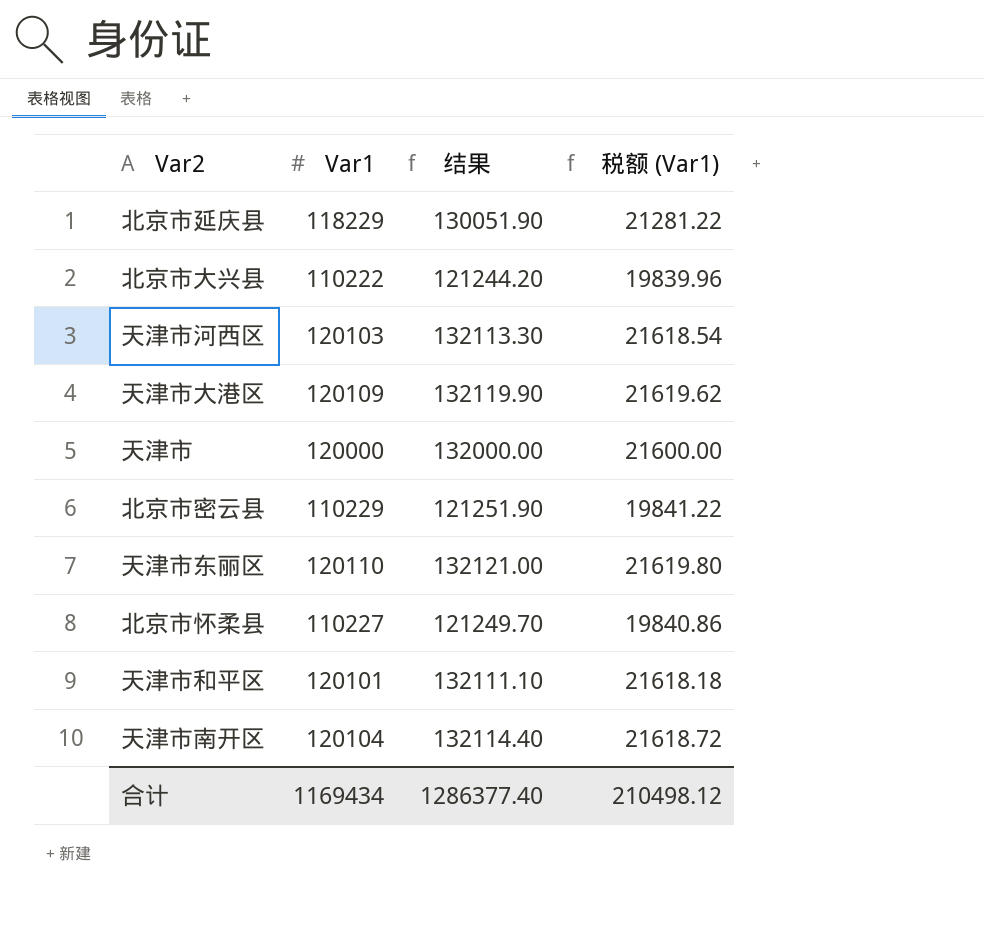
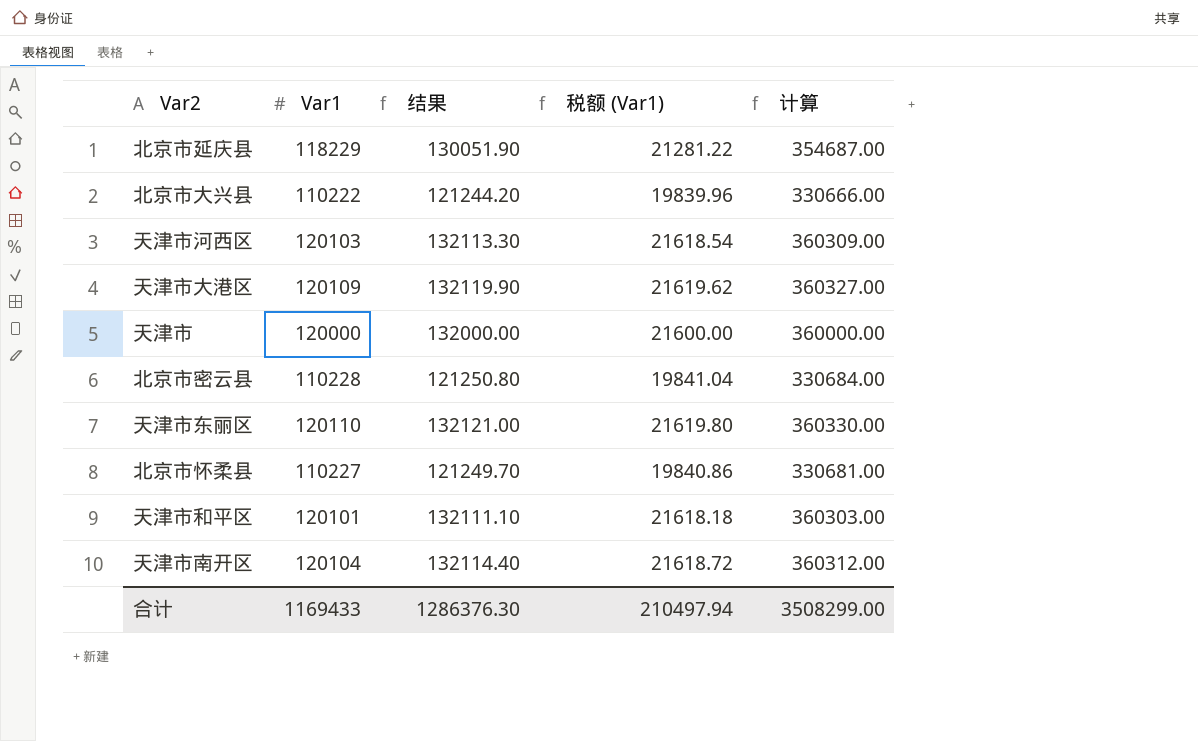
column 计算 | formula: none -> [Var1] * 3
北京市密云县 | Var1: 110229 -> 110228
北京市密云县 | 结果: 121251.90 -> 121250.80
北京市密云县 | 税额 (Var1): 19841.22 -> 19841.04
合计 | Var1: 1169434 -> 1169433
合计 | 结果: 1286377.40 -> 1286376.30
合计 | 税额 (Var1): 210498.12 -> 210497.94

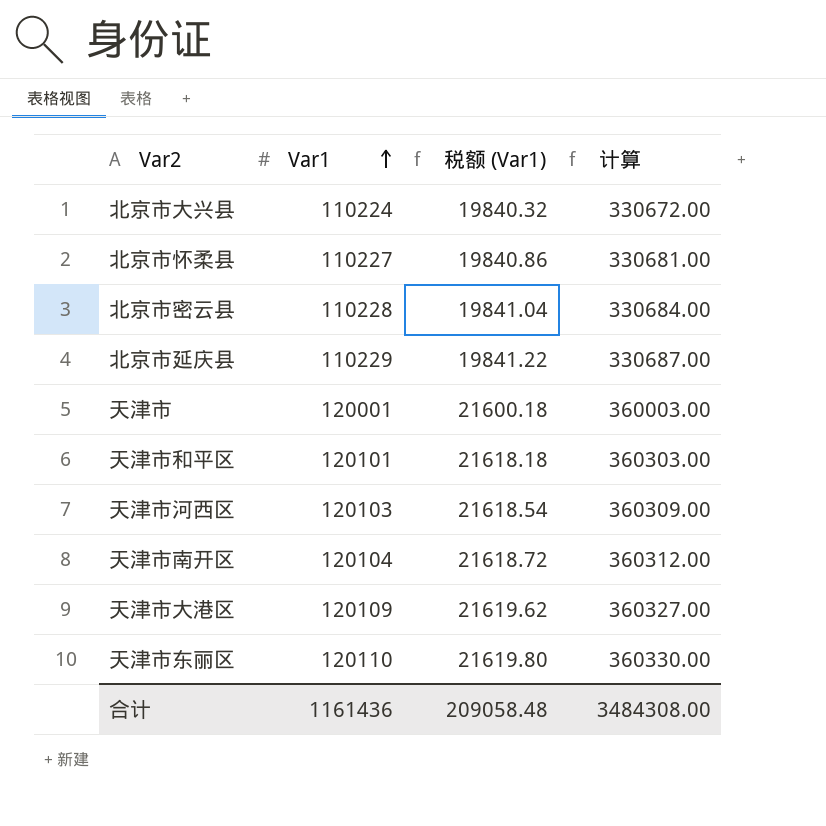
row order: none -> Var1 ascending
column 结果 | formula: [Var1] * 1.1 -> none
北京市大兴县 | Var1: 110222 -> 110224
北京市大兴县 | 税额 (Var1): 19839.96 -> 19840.32
北京市大兴县 | 计算: 330666.00 -> 330672.00
北京市延庆县 | Var1: 118229 -> 110229
北京市延庆县 | 税额 (Var1): 21281.22 -> 19841.22
北京市延庆县 | 计算: 354687.00 -> 330687.00
天津市 | Var1: 120000 -> 120001
天津市 | 税额 (Var1): 21600.00 -> 21600.18
天津市 | 计算: 360000.00 -> 360003.00
合计 | Var1: 1169433 -> 1161436
合计 | 税额 (Var1): 210497.94 -> 209058.48
合计 | 计算: 3508299.00 -> 3484308.00

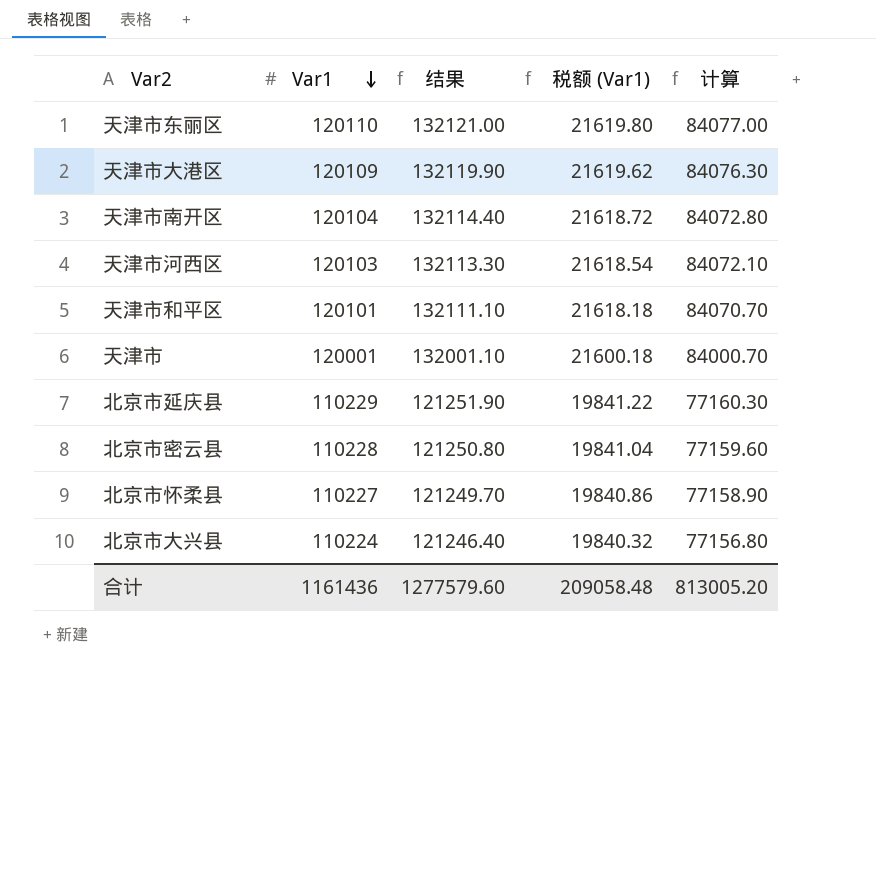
row order: Var1 ascending -> Var1 descending
column 结果 | formula: none -> [Var1] * 1.1
column 计算 | formula: [Var1] * 3 -> [Var1] * 0.7
合计 | 计算: 3484308.00 -> 813005.20

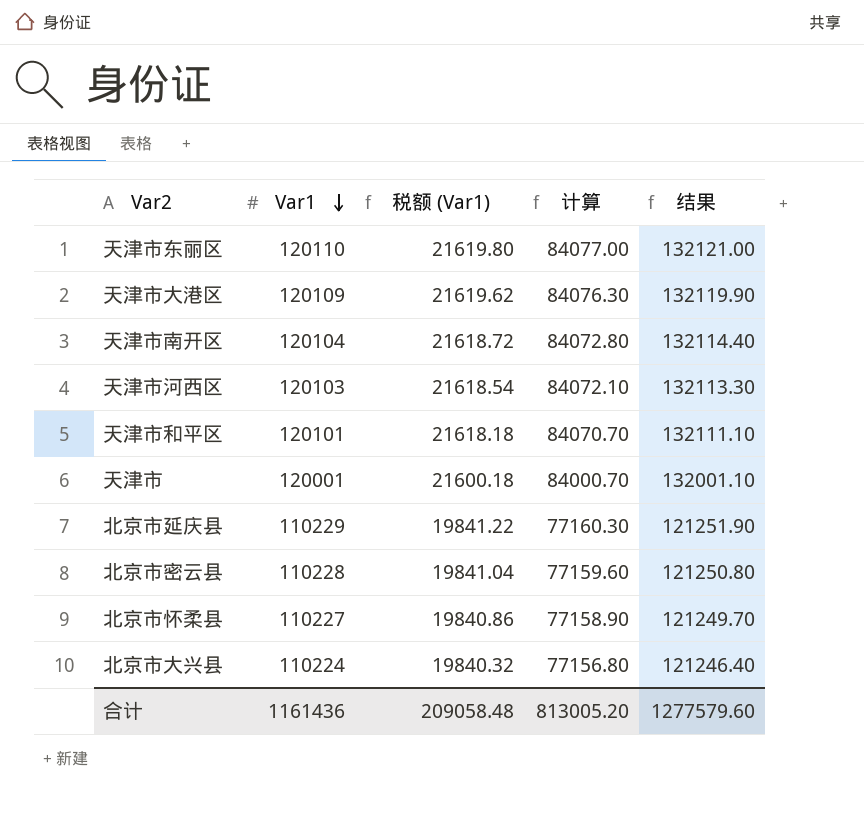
column 结果 | position: 3 -> 5

